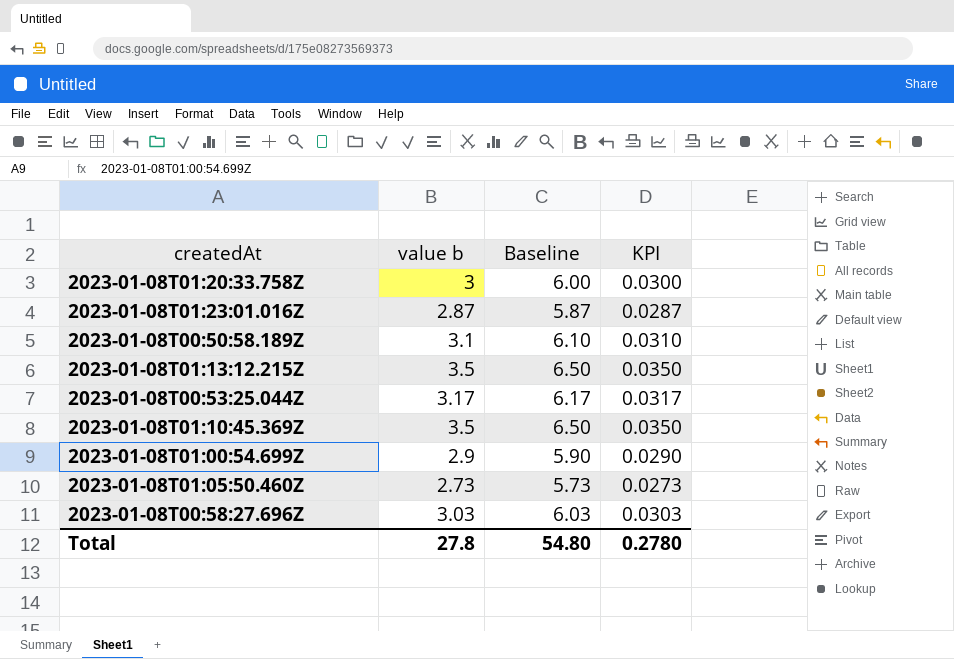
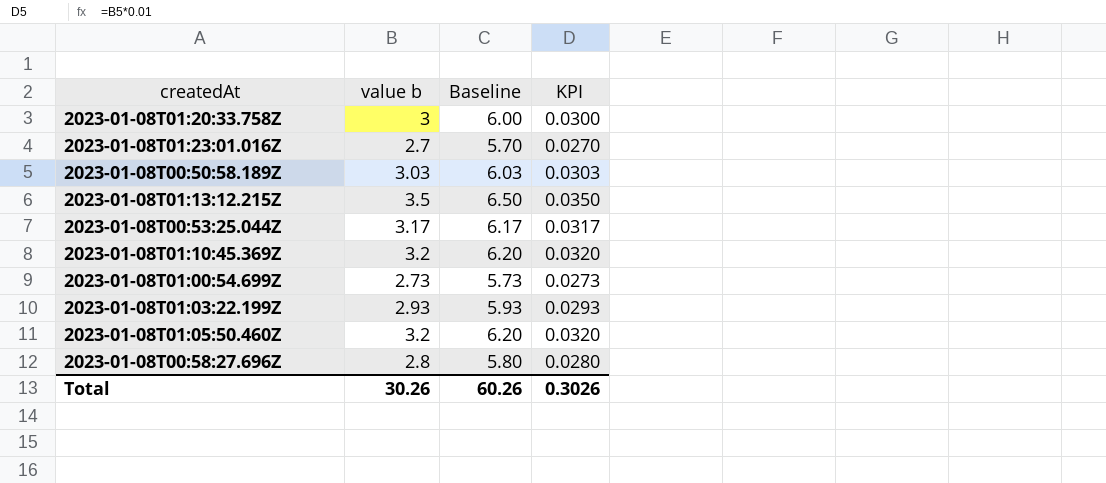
2023-01-08T01:23:01.016Z | value b: 2.87 -> 2.7
2023-01-08T01:23:01.016Z | Baseline: 5.87 -> 5.70
2023-01-08T01:23:01.016Z | KPI: 0.0287 -> 0.0270
2023-01-08T00:50:58.189Z | value b: 3.1 -> 3.03
2023-01-08T00:50:58.189Z | Baseline: 6.10 -> 6.03
2023-01-08T00:50:58.189Z | KPI: 0.0310 -> 0.0303
2023-01-08T01:10:45.369Z | value b: 3.5 -> 3.2
2023-01-08T01:10:45.369Z | Baseline: 6.50 -> 6.20
2023-01-08T01:10:45.369Z | KPI: 0.0350 -> 0.0320
2023-01-08T01:00:54.699Z | value b: 2.9 -> 2.73
2023-01-08T01:00:54.699Z | Baseline: 5.90 -> 5.73
2023-01-08T01:00:54.699Z | KPI: 0.0290 -> 0.0273
row 2023-01-08T01:03:22.199Z: none -> 2.93 | 5.93 | 0.0293
2023-01-08T01:05:50.460Z | value b: 2.73 -> 3.2
2023-01-08T01:05:50.460Z | Baseline: 5.73 -> 6.20
2023-01-08T01:05:50.460Z | KPI: 0.0273 -> 0.0320
2023-01-08T00:58:27.696Z | value b: 3.03 -> 2.8
2023-01-08T00:58:27.696Z | Baseline: 6.03 -> 5.80
2023-01-08T00:58:27.696Z | KPI: 0.0303 -> 0.0280
Total | value b: 27.8 -> 30.26
Total | Baseline: 54.80 -> 60.26
Total | KPI: 0.2780 -> 0.3026

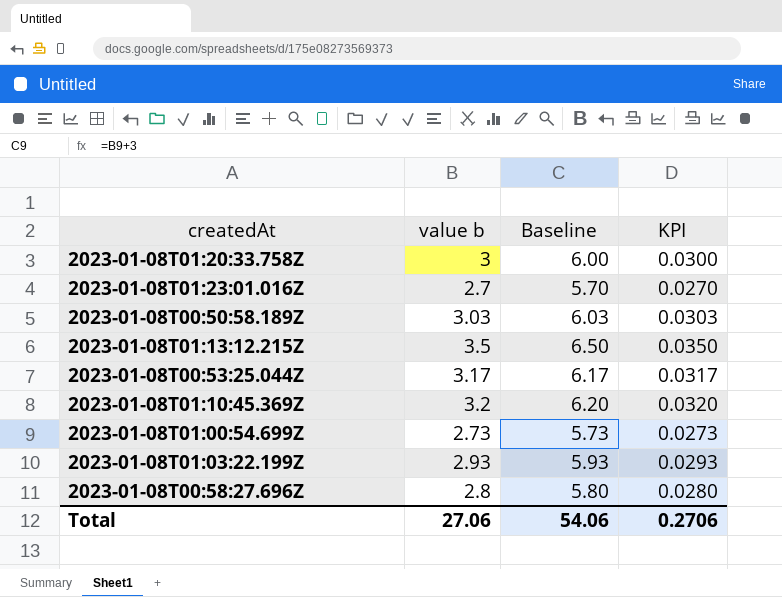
row 2023-01-08T01:05:50.460Z: 3.2 | 6.20 | 0.0320 -> none
Total | value b: 30.26 -> 27.06
Total | Baseline: 60.26 -> 54.06
Total | KPI: 0.3026 -> 0.2706

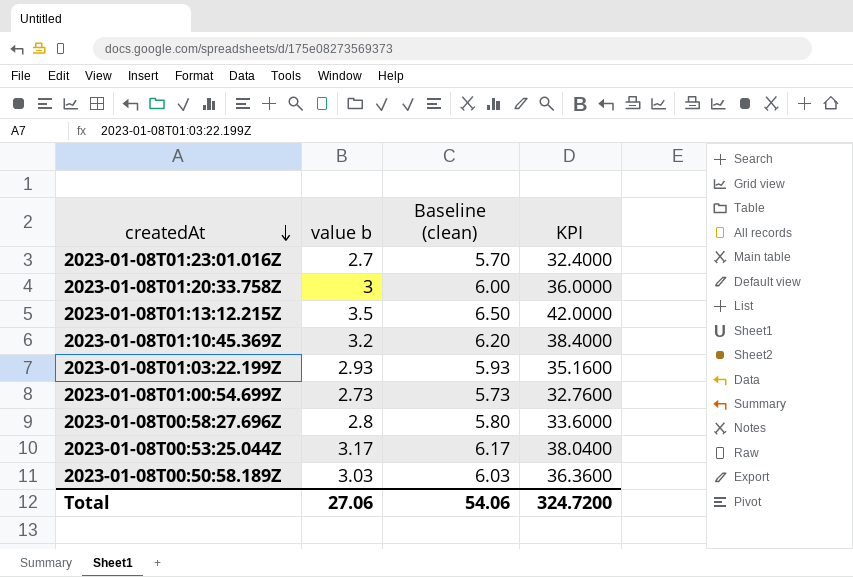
row order: none -> createdAt descending
column name: Baseline -> Baseline (clean)
column KPI | formula: [value b] * 0.01 -> [value b] * 12
Total | KPI: 0.2706 -> 324.7200

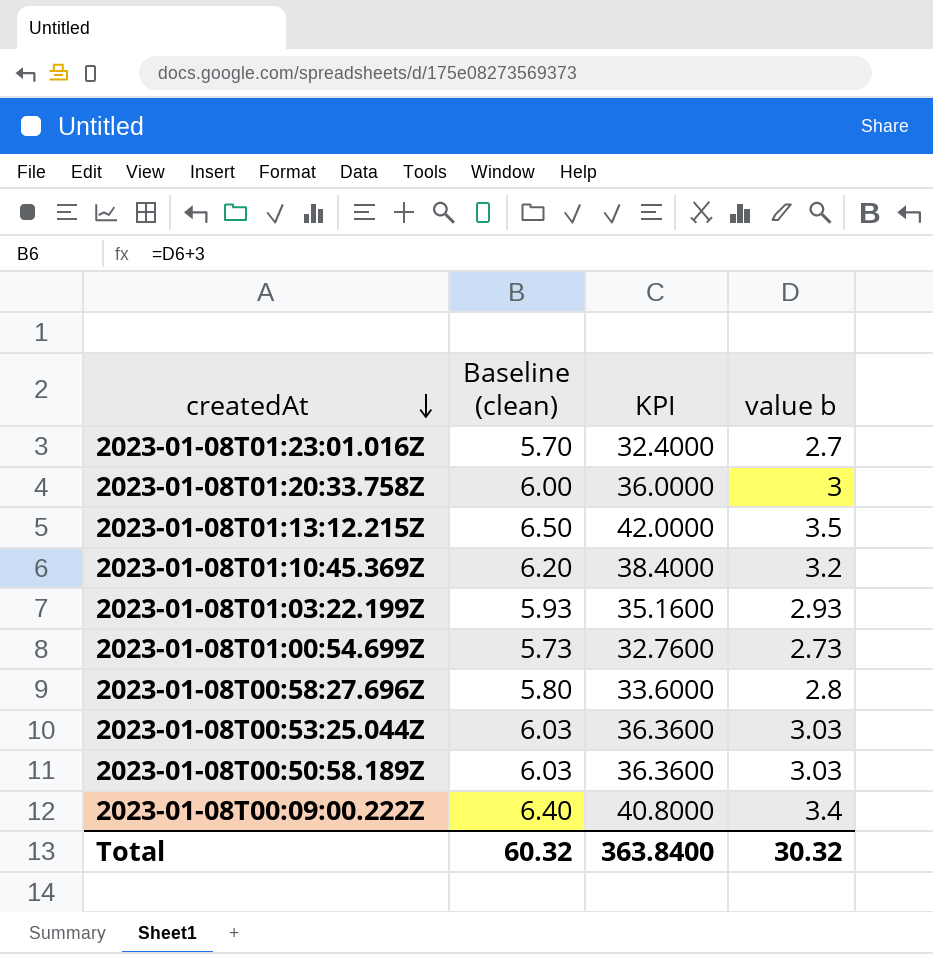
column value b | position: 2 -> 4
2023-01-08T00:53:25.044Z | Baseline (clean): 6.17 -> 6.03
2023-01-08T00:53:25.044Z | KPI: 38.0400 -> 36.3600
2023-01-08T00:53:25.044Z | value b: 3.17 -> 3.03
row 2023-01-08T00:09:00.222Z: none -> 6.40 | 40.8000 | 3.4
Total | Baseline (clean): 54.06 -> 60.32
Total | KPI: 324.7200 -> 363.8400
Total | value b: 27.06 -> 30.32

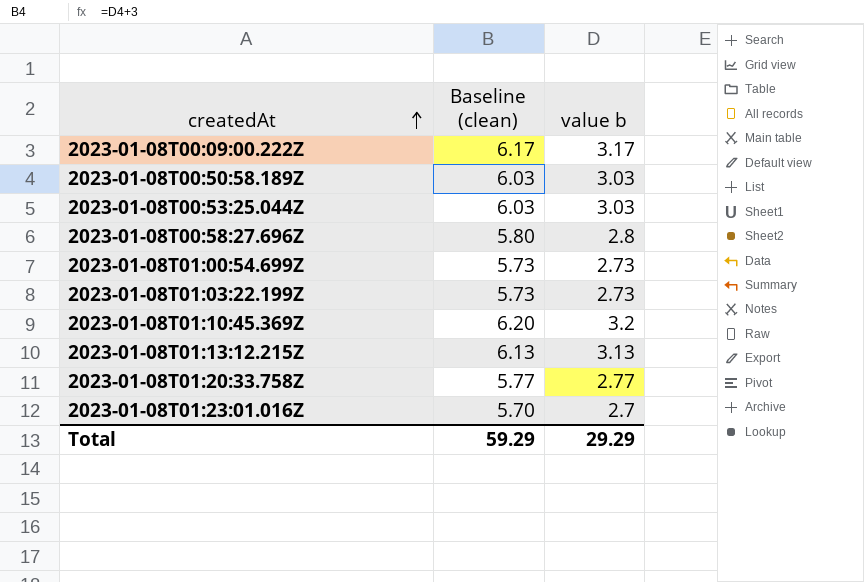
row order: createdAt descending -> createdAt ascending
column KPI | formula: [value b] * 12 -> none
2023-01-08T00:09:00.222Z | Baseline (clean): 6.40 -> 6.17
2023-01-08T00:09:00.222Z | value b: 3.4 -> 3.17
2023-01-08T01:03:22.199Z | Baseline (clean): 5.93 -> 5.73
2023-01-08T01:03:22.199Z | value b: 2.93 -> 2.73
2023-01-08T01:13:12.215Z | Baseline (clean): 6.50 -> 6.13
2023-01-08T01:13:12.215Z | value b: 3.5 -> 3.13
2023-01-08T01:20:33.758Z | Baseline (clean): 6.00 -> 5.77
2023-01-08T01:20:33.758Z | value b: 3 -> 2.77
Total | Baseline (clean): 60.32 -> 59.29
Total | value b: 30.32 -> 29.29

